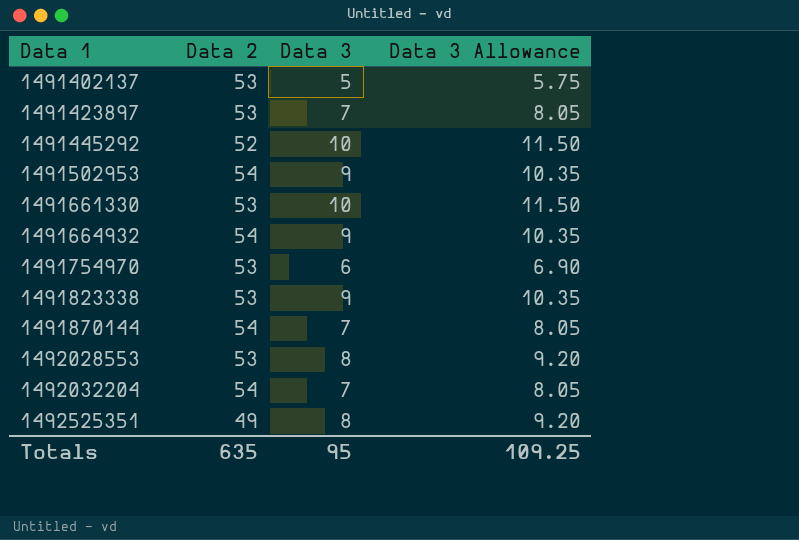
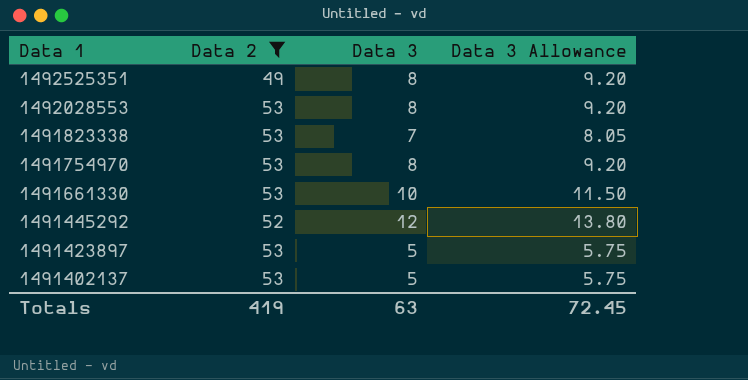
filter: none -> Data 2 != 54
row order: Data 1 ascending -> Data 1 descending
1491823338 | Data 3: 9 -> 7
1491823338 | Data 3 Allowance: 10.35 -> 8.05
1491754970 | Data 3: 6 -> 8
1491754970 | Data 3 Allowance: 6.90 -> 9.20
1491445292 | Data 3: 10 -> 12
1491445292 | Data 3 Allowance: 11.50 -> 13.80
1491423897 | Data 3: 7 -> 5
1491423897 | Data 3 Allowance: 8.05 -> 5.75
Totals | Data 2: 635 -> 419
Totals | Data 3: 95 -> 63
Totals | Data 3 Allowance: 109.25 -> 72.45

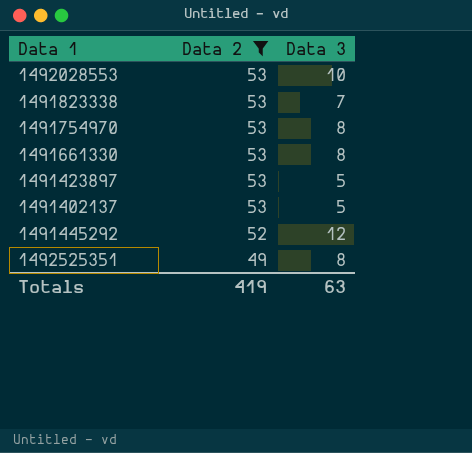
row order: Data 1 descending -> Data 2 descending
column Data 3 Allowance | formula: [Data 3] * 1.15 -> none
1492028553 | Data 3: 8 -> 10
1491661330 | Data 3: 10 -> 8

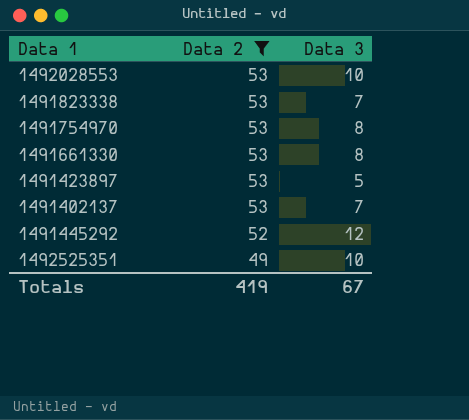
1491402137 | Data 3: 5 -> 7
1492525351 | Data 3: 8 -> 10
Totals | Data 3: 63 -> 67

